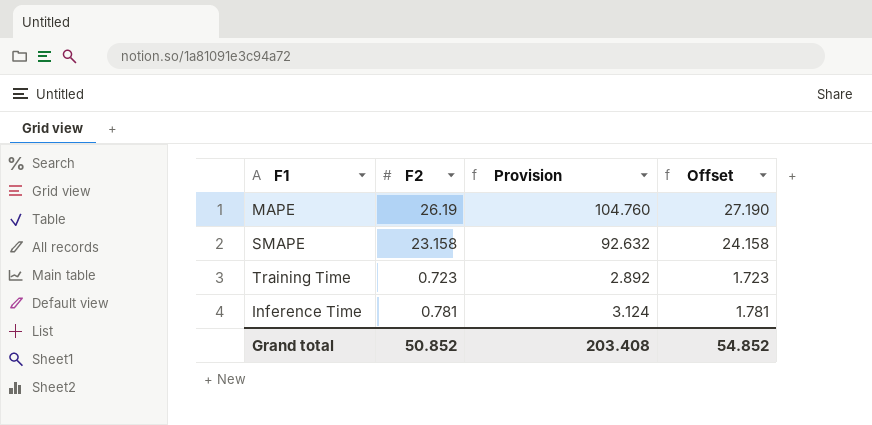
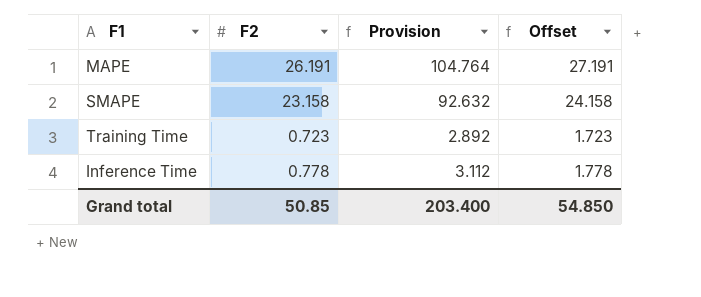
MAPE | F2: 26.19 -> 26.191
MAPE | Provision: 104.760 -> 104.764
MAPE | Offset: 27.190 -> 27.191
Inference Time | F2: 0.781 -> 0.778
Inference Time | Provision: 3.124 -> 3.112
Inference Time | Offset: 1.781 -> 1.778
Grand total | F2: 50.852 -> 50.85
Grand total | Provision: 203.408 -> 203.400
Grand total | Offset: 54.852 -> 54.850

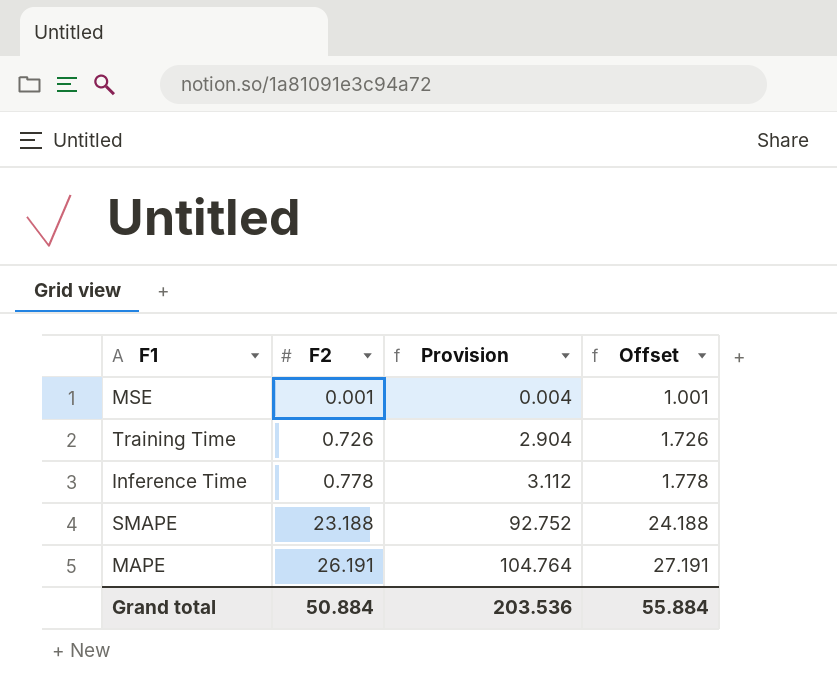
row order: none -> F2 ascending
row MSE: none -> 0.001 | 0.004 | 1.001
Training Time | F2: 0.723 -> 0.726
Training Time | Provision: 2.892 -> 2.904
Training Time | Offset: 1.723 -> 1.726
SMAPE | F2: 23.158 -> 23.188
SMAPE | Provision: 92.632 -> 92.752
SMAPE | Offset: 24.158 -> 24.188
Grand total | F2: 50.85 -> 50.884
Grand total | Provision: 203.400 -> 203.536
Grand total | Offset: 54.850 -> 55.884

